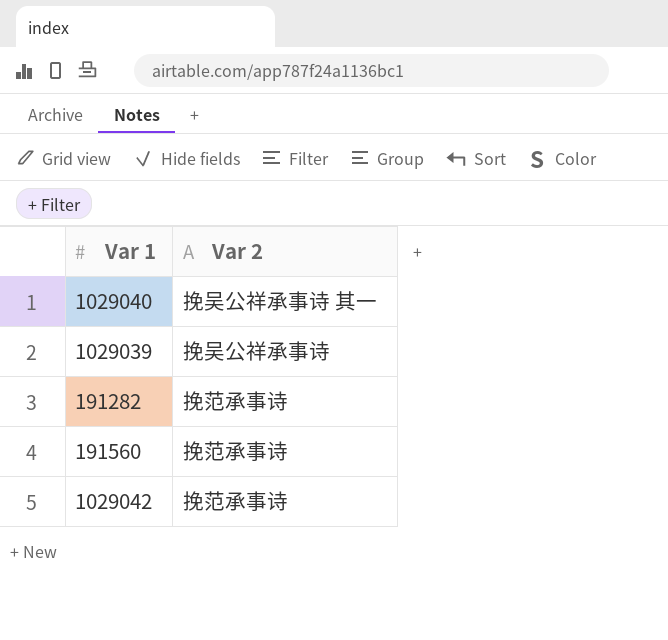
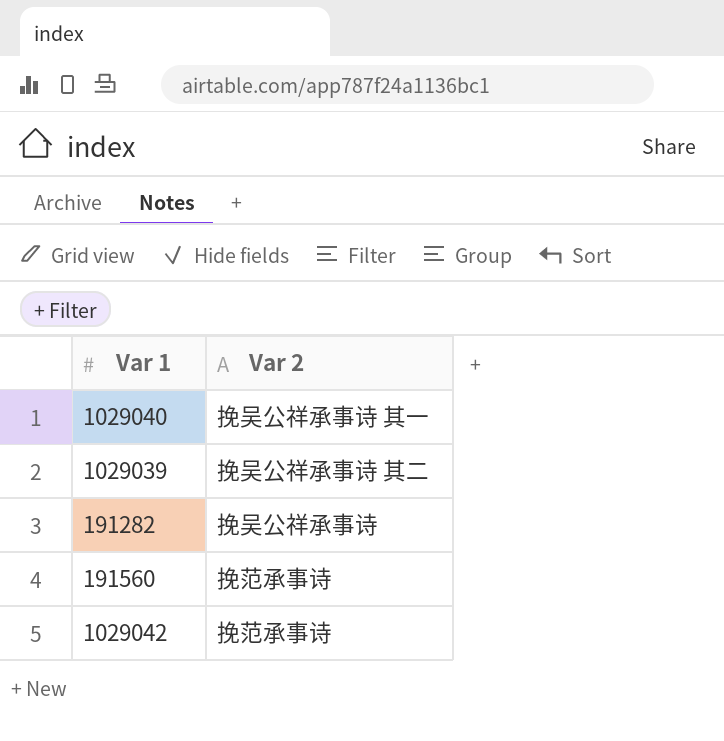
1029039 | Var 2: 挽吴公祥承事诗 -> 挽吴公祥承事诗 其二
191282 | Var 2: 挽范承事诗 -> 挽吴公祥承事诗

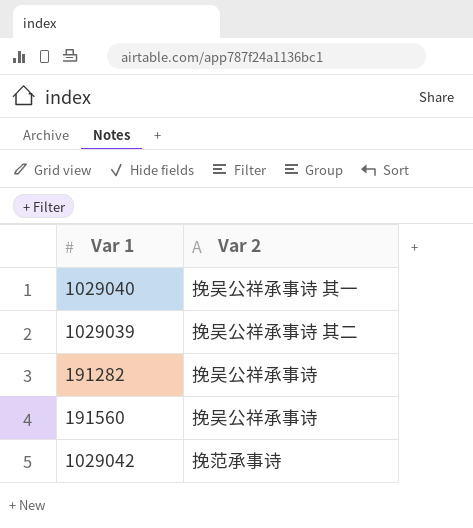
191560 | Var 2: 挽范承事诗 -> 挽吴公祥承事诗

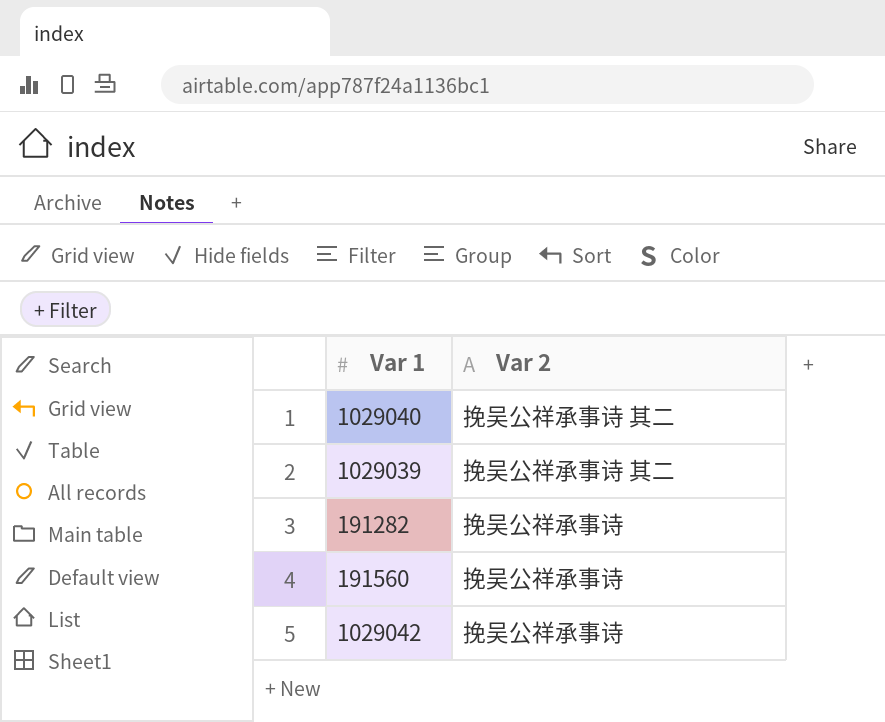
1029040 | Var 2: 挽吴公祥承事诗 其一 -> 挽吴公祥承事诗 其二
1029042 | Var 2: 挽范承事诗 -> 挽吴公祥承事诗

